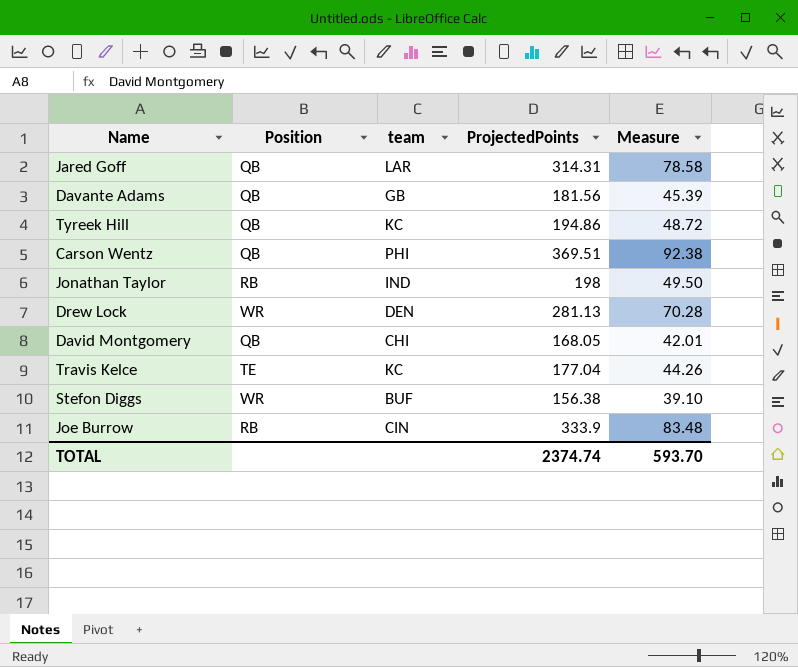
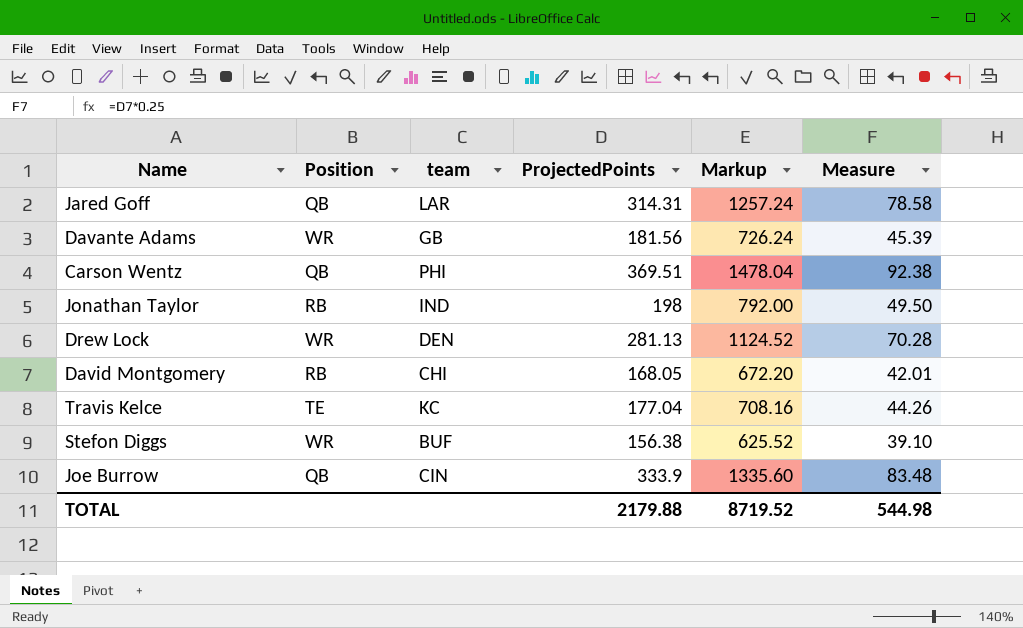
column Markup | formula: none -> [ProjectedPoints] * 4
row Tyreek Hill: QB | KC | 194.86 | 48.72 -> none
Davante Adams | Position: QB -> WR
David Montgomery | Position: QB -> RB
Joe Burrow | Position: RB -> QB
TOTAL | ProjectedPoints: 2374.74 -> 2179.88
TOTAL | Measure: 593.70 -> 544.98

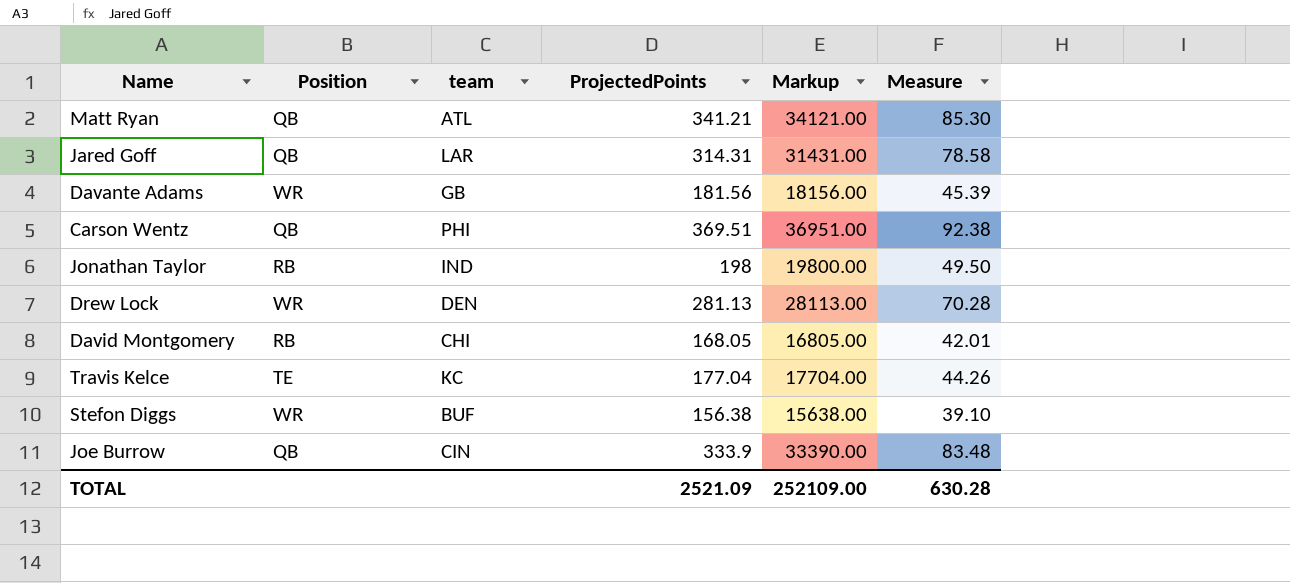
column Markup | formula: [ProjectedPoints] * 4 -> [ProjectedPoints] * 100
row Matt Ryan: none -> QB | ATL | 341.21 | 34121.00 | 85.30
TOTAL | ProjectedPoints: 2179.88 -> 2521.09
TOTAL | Markup: 8719.52 -> 252109.00
TOTAL | Measure: 544.98 -> 630.28

